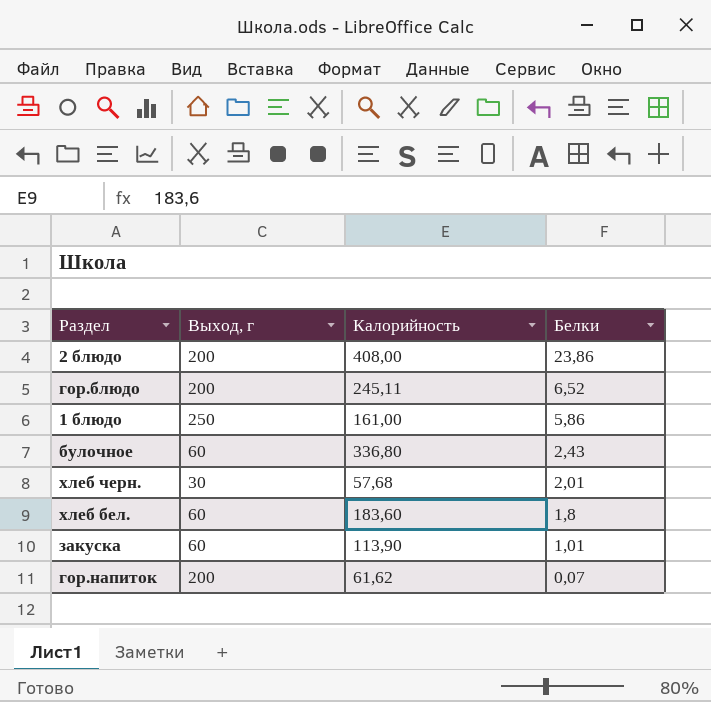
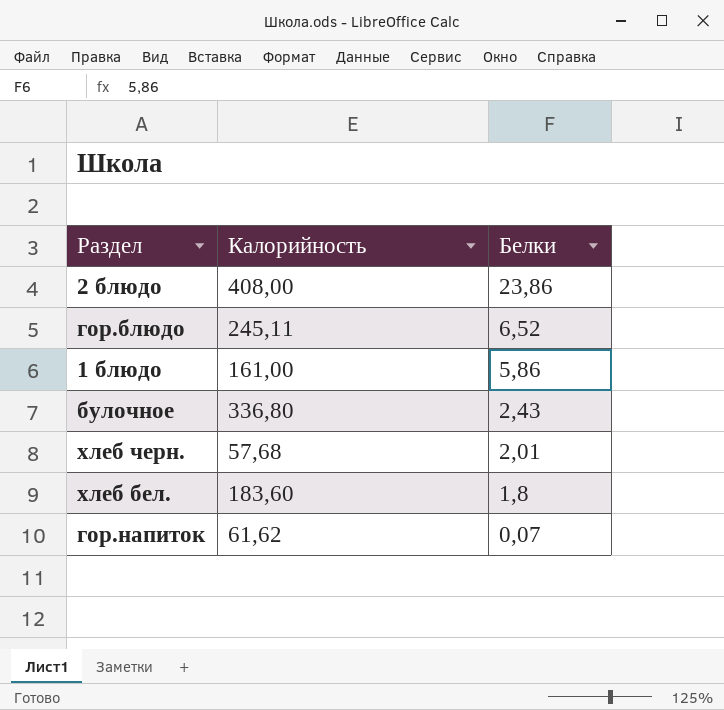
column Выход, г | position: 2 -> none
row закуска: 60 | 113,90 | 1,01 -> none

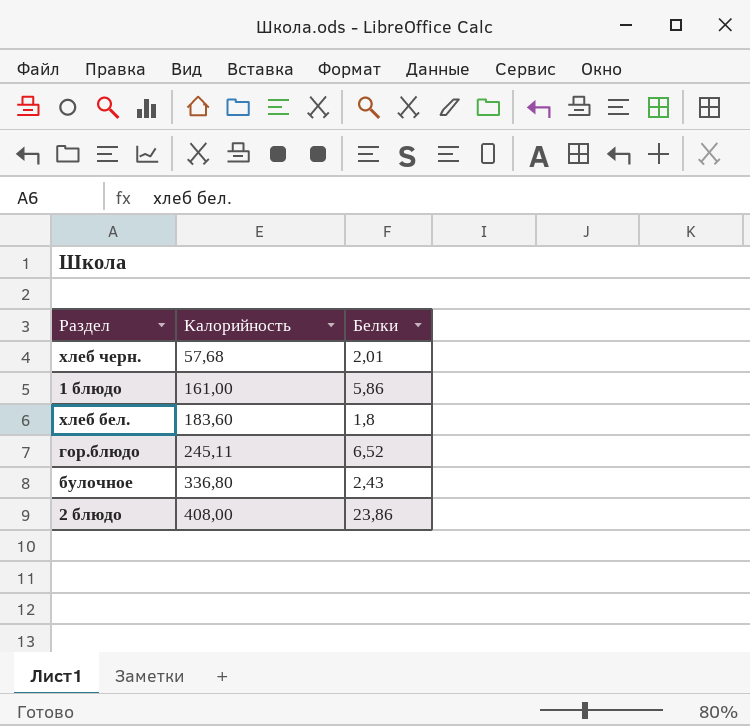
row order: Белки descending -> Калорийность ascending
row гор.напиток: 61,62 | 0,07 -> none

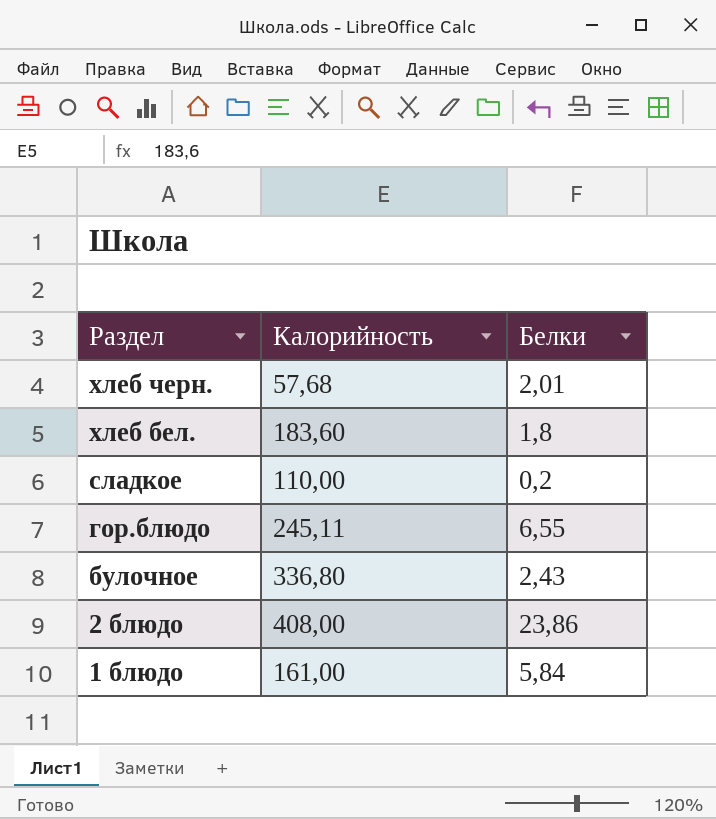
row order: Калорийность ascending -> Раздел descending
row сладкое: none -> 110,00 | 0,2
гор.блюдо | Белки: 6,52 -> 6,55
1 блюдо | Белки: 5,86 -> 5,84

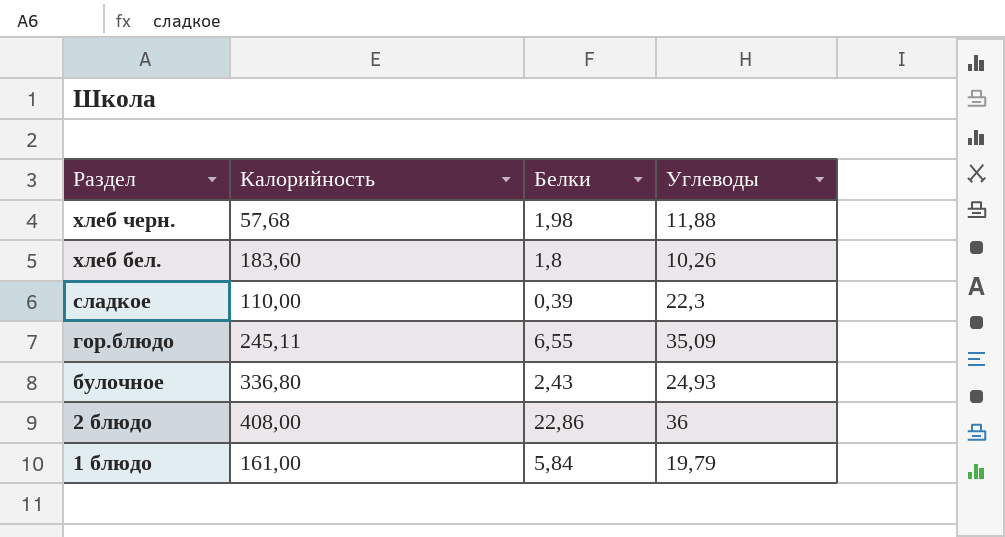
column Углеводы | position: none -> 4
хлеб черн. | Белки: 2,01 -> 1,98
сладкое | Белки: 0,2 -> 0,39
2 блюдо | Белки: 23,86 -> 22,86

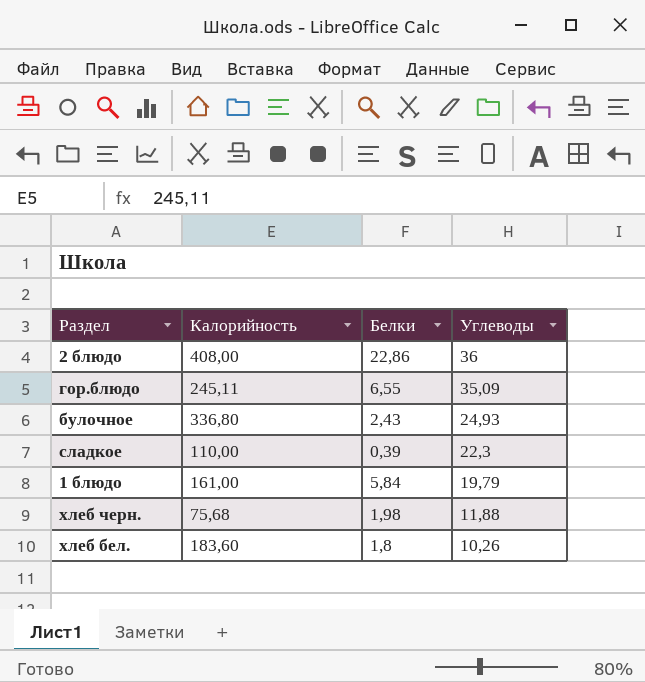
row order: Раздел descending -> Углеводы descending
хлеб черн. | Калорийность: 57,68 -> 75,68

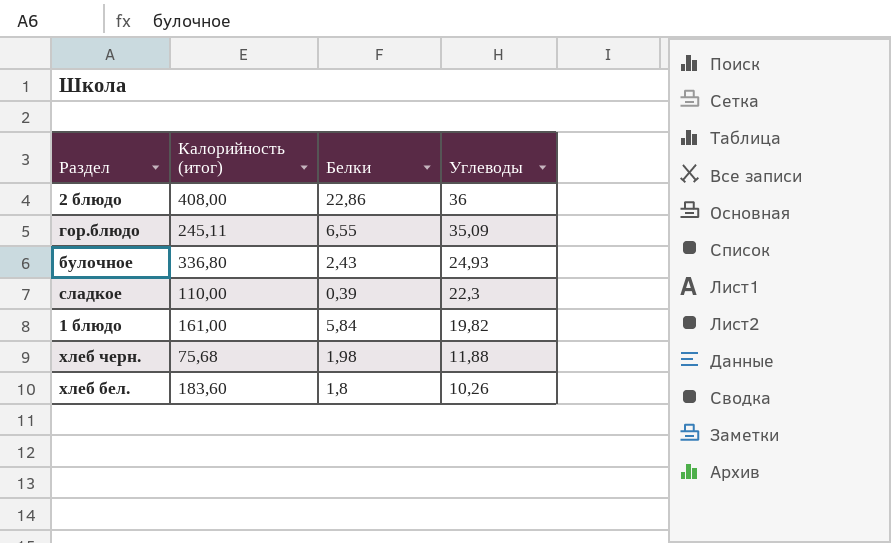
column name: Калорийность -> Калорийность (итог)
1 блюдо | Углеводы: 19,79 -> 19,82

